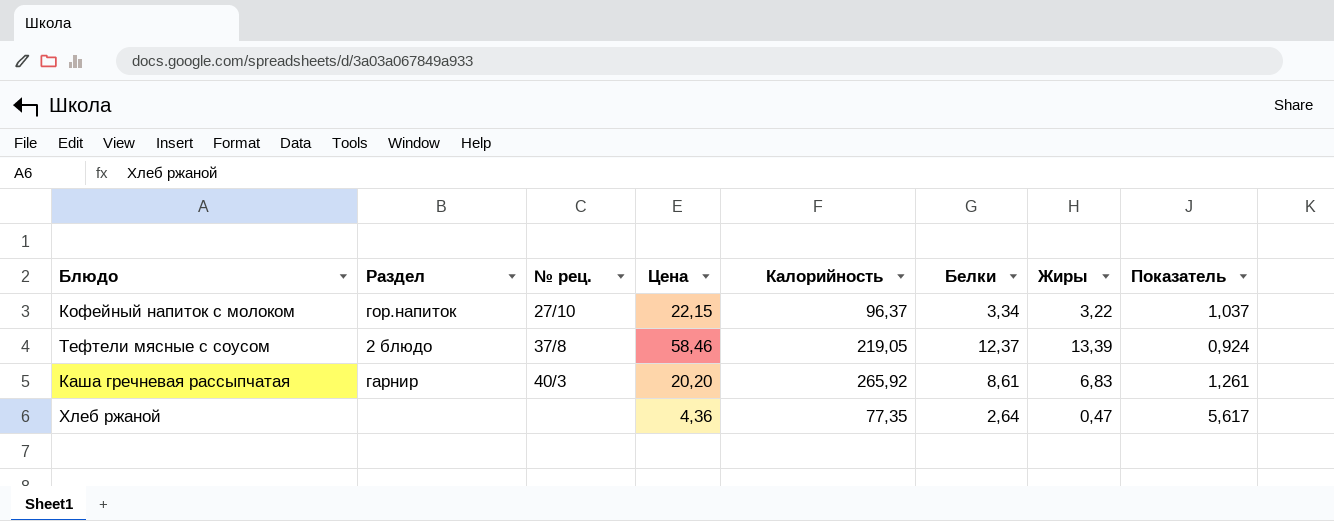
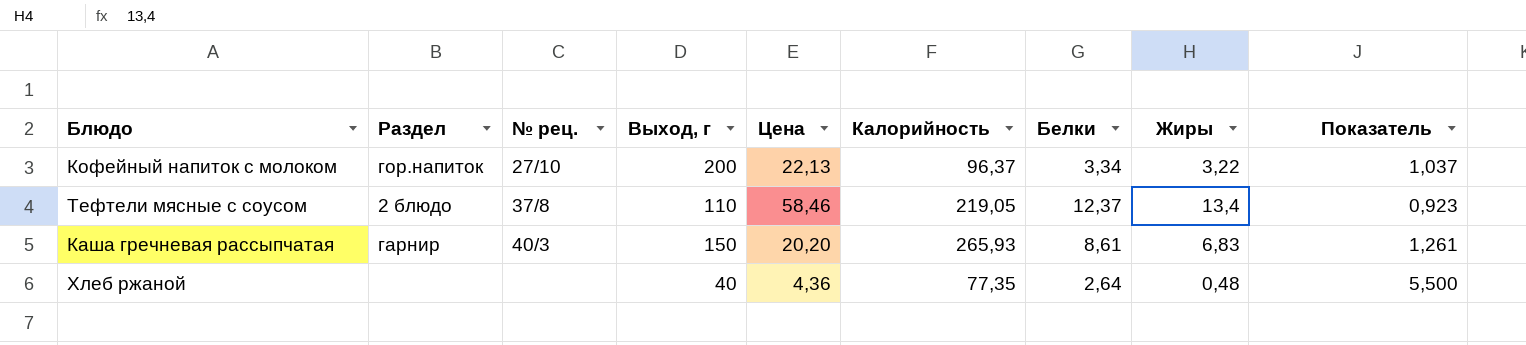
column Выход, г | position: none -> 4
Кофейный напиток с молоком | Цена: 22,15 -> 22,13
Тефтели мясные с соусом | Жиры: 13,39 -> 13,4
Тефтели мясные с соусом | Показатель: 0,924 -> 0,923
Каша гречневая рассыпчатая | Калорийность: 265,92 -> 265,93
Хлеб ржаной | Жиры: 0,47 -> 0,48
Хлеб ржаной | Показатель: 5,617 -> 5,500

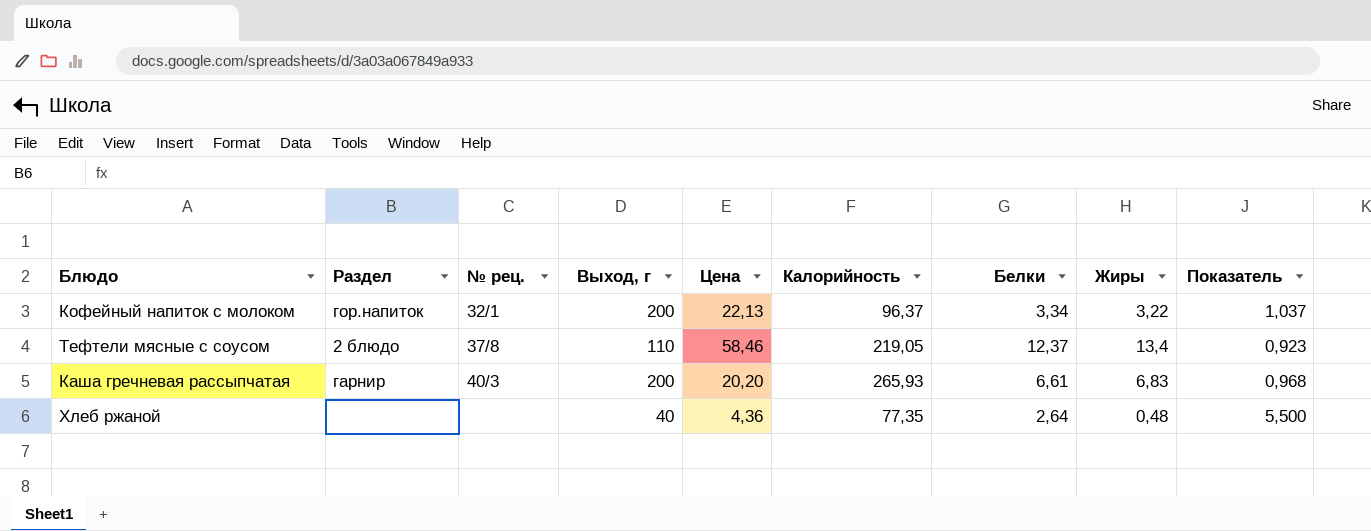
Кофейный напиток с молоком | № рец.: 27/10 -> 32/1
Каша гречневая рассыпчатая | Выход, г: 150 -> 200
Каша гречневая рассыпчатая | Белки: 8,61 -> 6,61
Каша гречневая рассыпчатая | Показатель: 1,261 -> 0,968

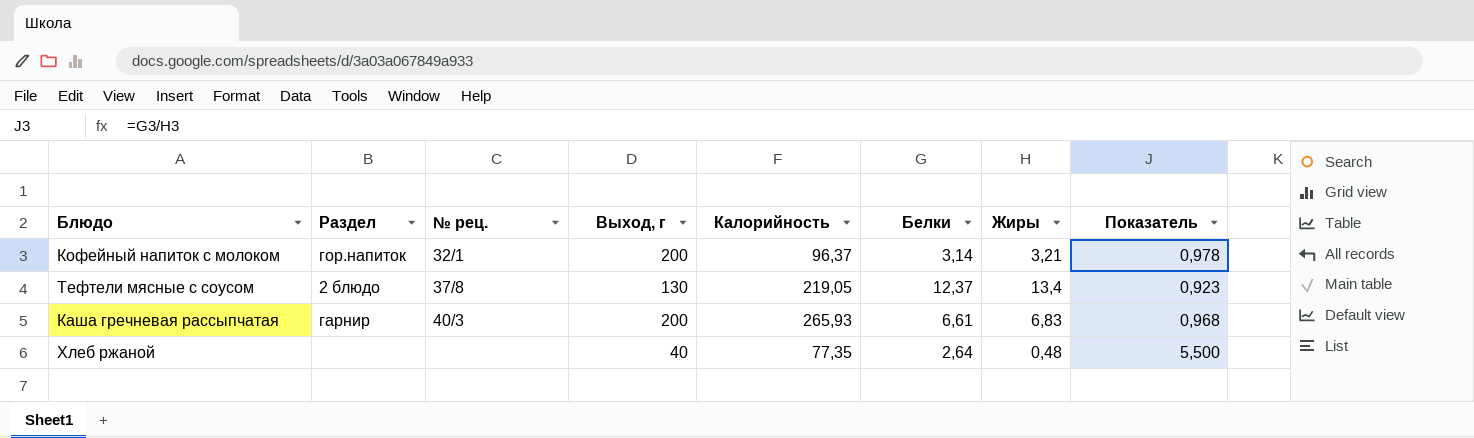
column Цена | position: 5 -> none
Кофейный напиток с молоком | Белки: 3,34 -> 3,14
Кофейный напиток с молоком | Жиры: 3,22 -> 3,21
Кофейный напиток с молоком | Показатель: 1,037 -> 0,978
Тефтели мясные с соусом | Выход, г: 110 -> 130

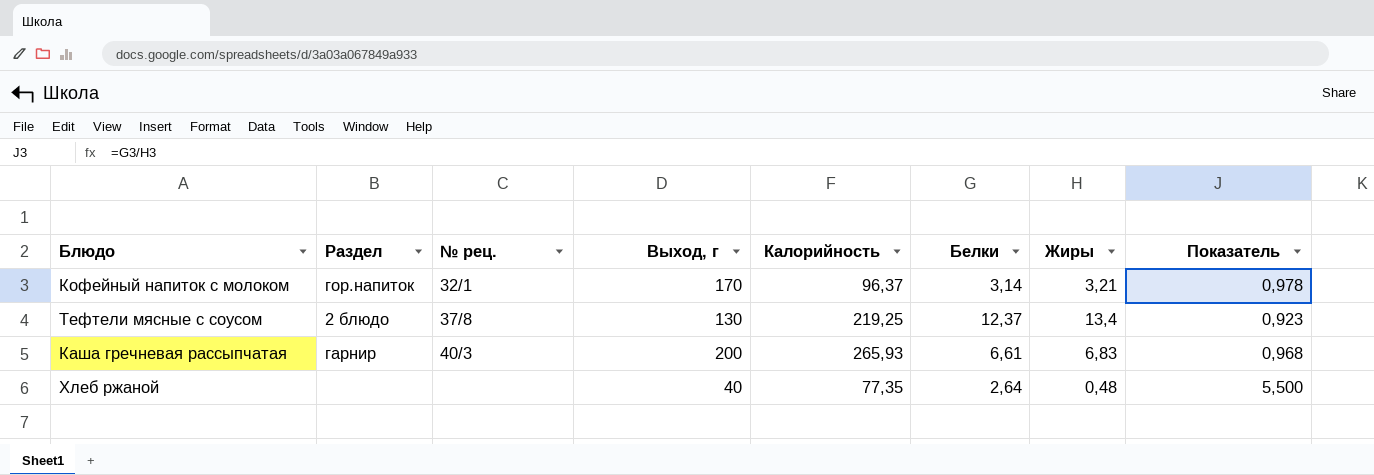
Кофейный напиток с молоком | Выход, г: 200 -> 170
Тефтели мясные с соусом | Калорийность: 219,05 -> 219,25

